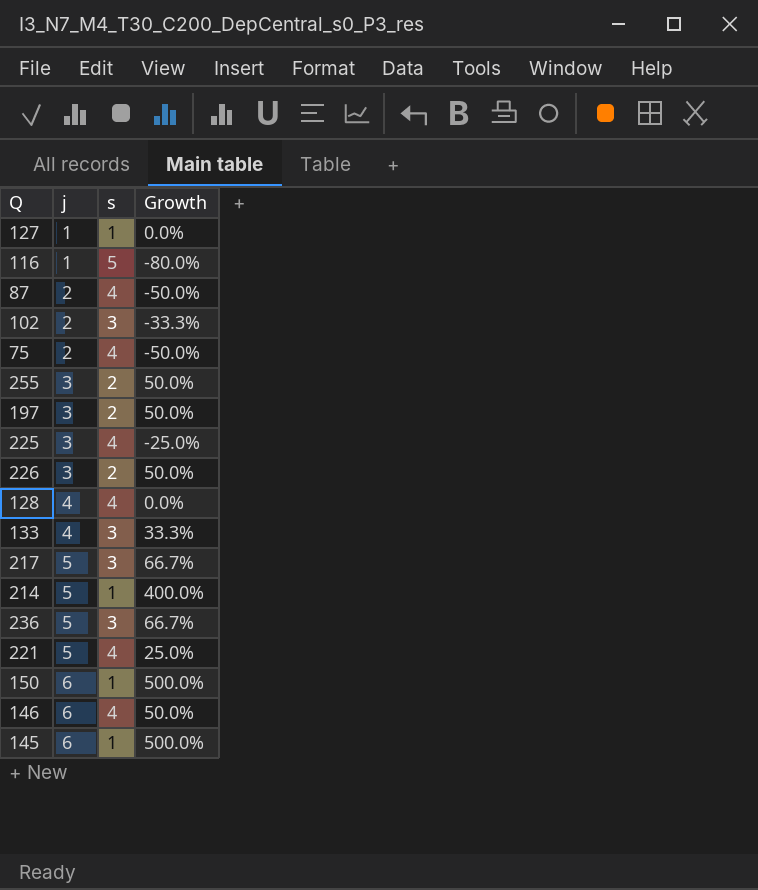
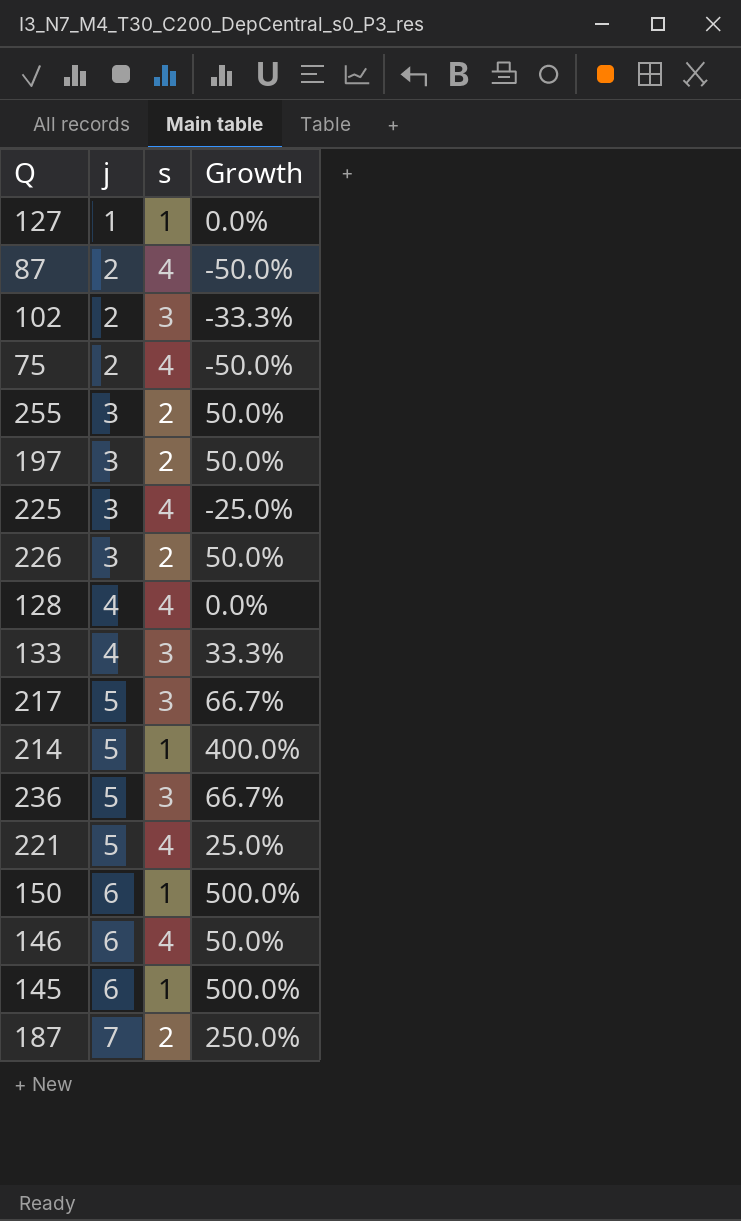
row 116: 1 | 5 | -80.0% -> none
row 187: none -> 7 | 2 | 250.0%

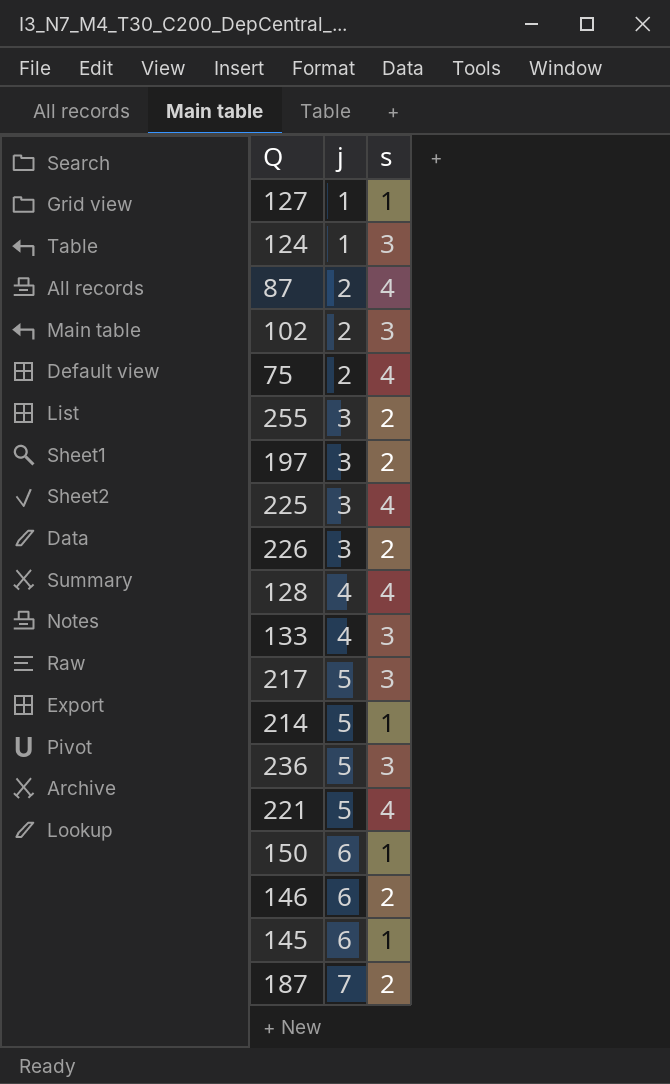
column Growth | formula: ([j] - [s]) / [s] -> none
row 124: none -> 1 | 3
146 | s: 4 -> 2

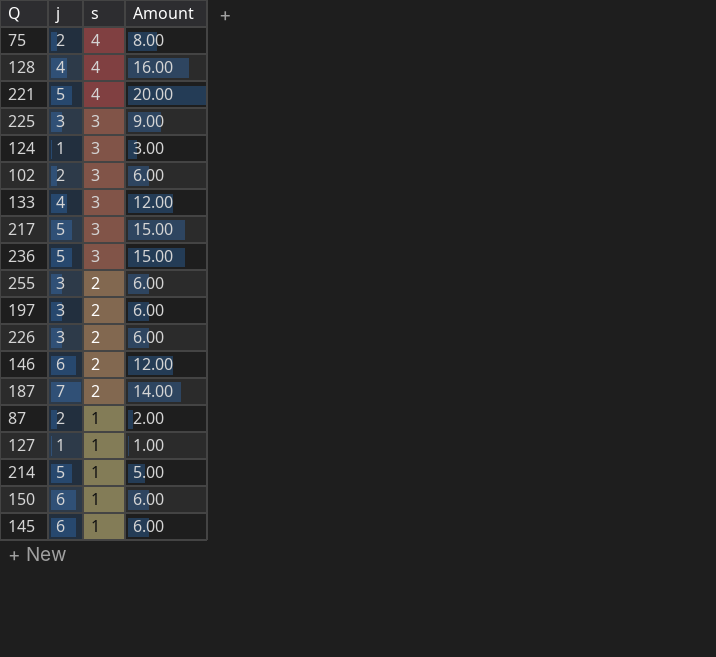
row order: j ascending -> s descending
column Amount | formula: none -> [j] * [s]
225 | s: 4 -> 3
87 | s: 4 -> 1

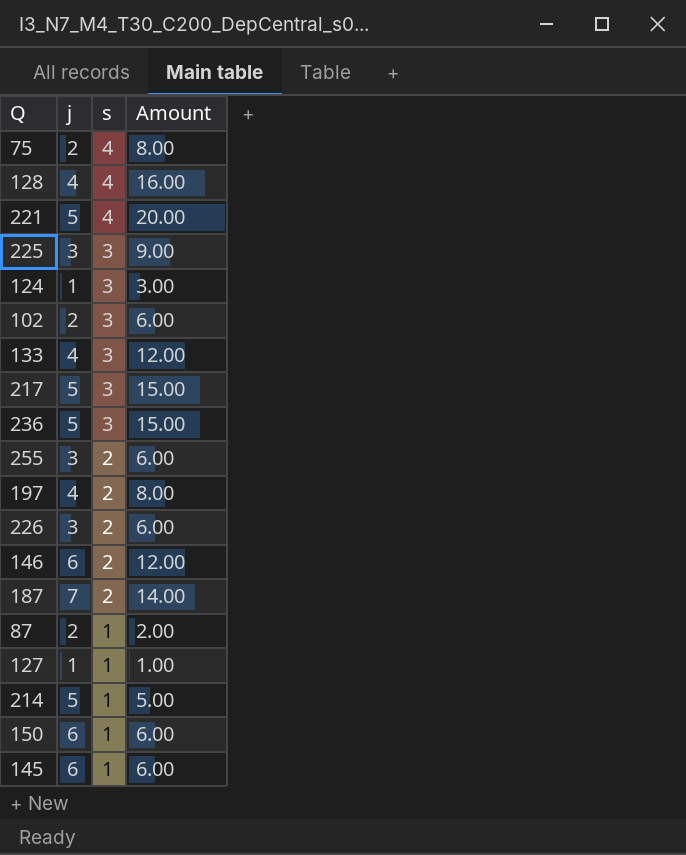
197 | j: 3 -> 4
197 | Amount: 6.00 -> 8.00

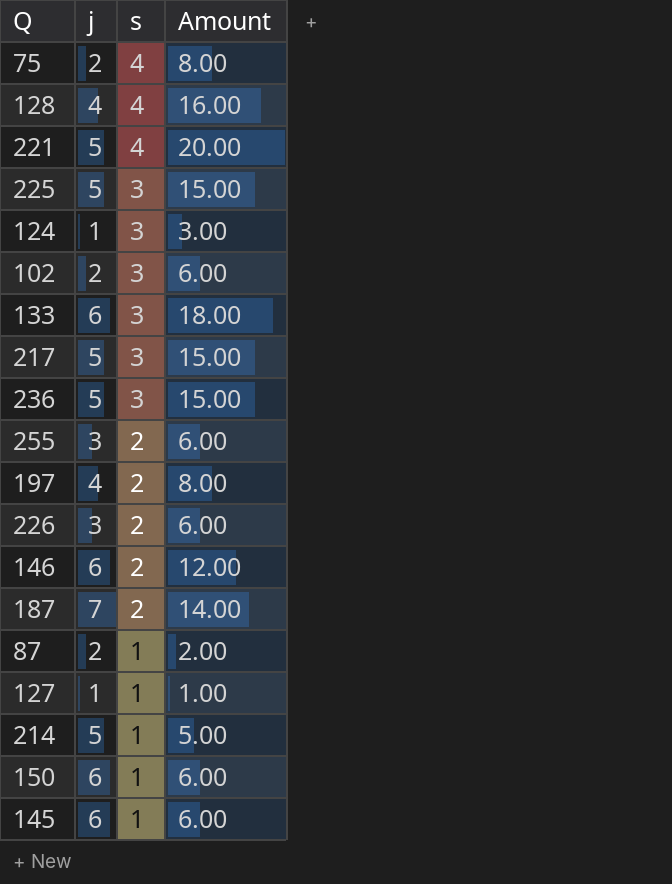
225 | j: 3 -> 5
225 | Amount: 9.00 -> 15.00
133 | j: 4 -> 6
133 | Amount: 12.00 -> 18.00

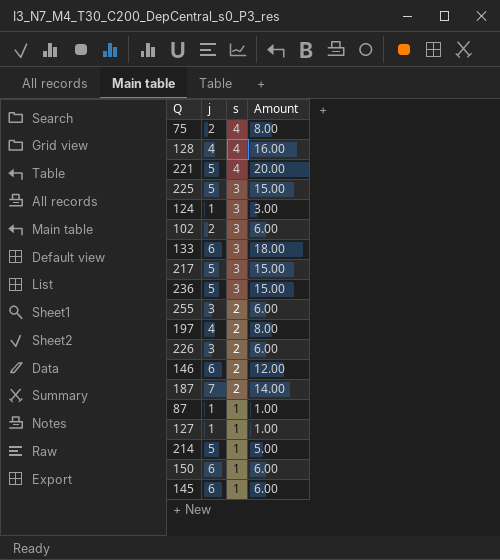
87 | j: 2 -> 1
87 | Amount: 2.00 -> 1.00

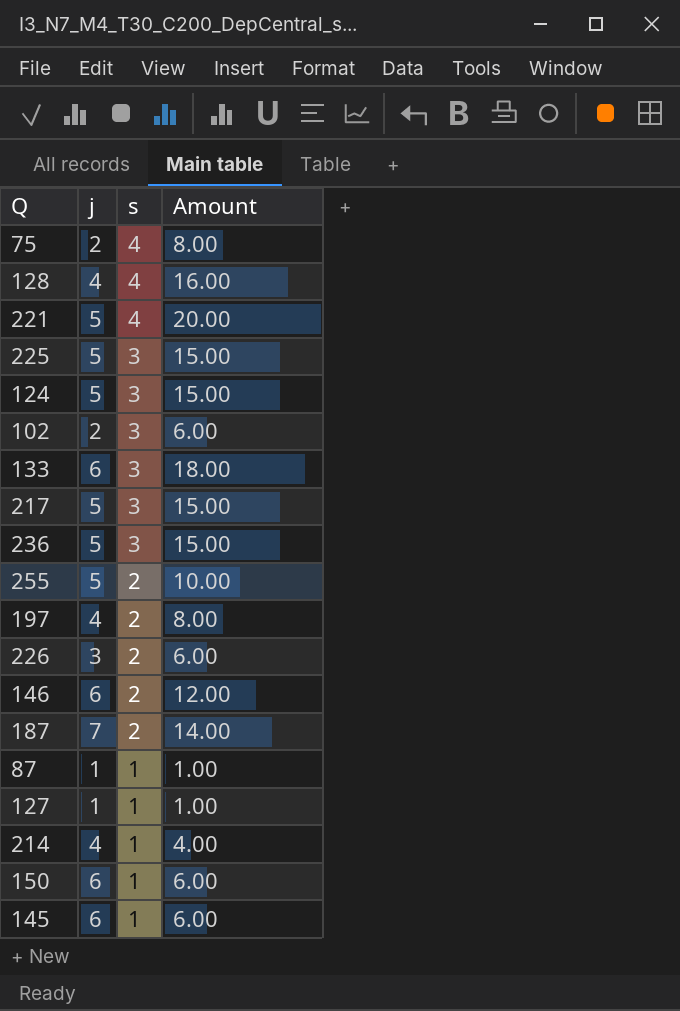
124 | j: 1 -> 5
124 | Amount: 3.00 -> 15.00
255 | j: 3 -> 5
255 | Amount: 6.00 -> 10.00
214 | j: 5 -> 4
214 | Amount: 5.00 -> 4.00

